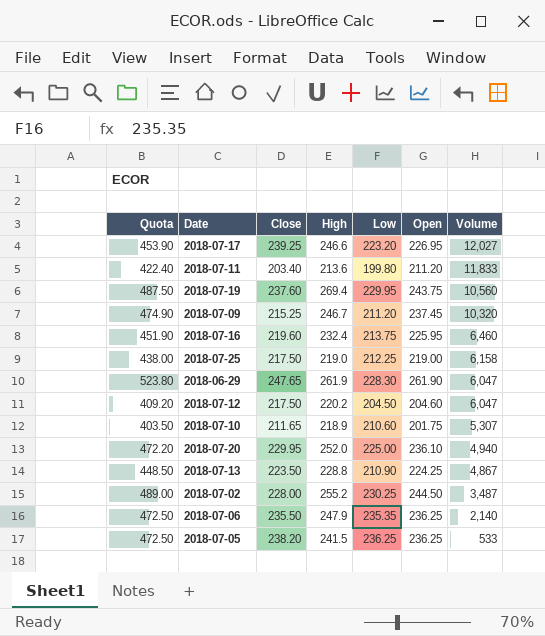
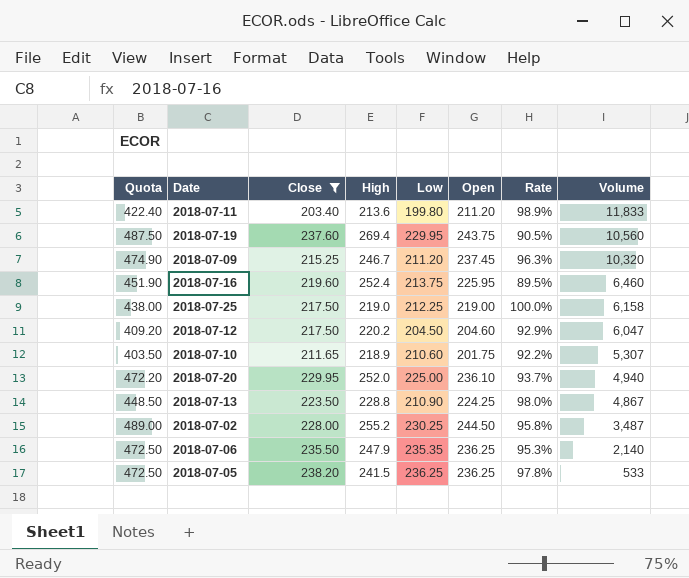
filter: none -> Close <= 238.20
column Rate | formula: none -> [Open] / [High]
2018-07-16 | High: 232.4 -> 252.4

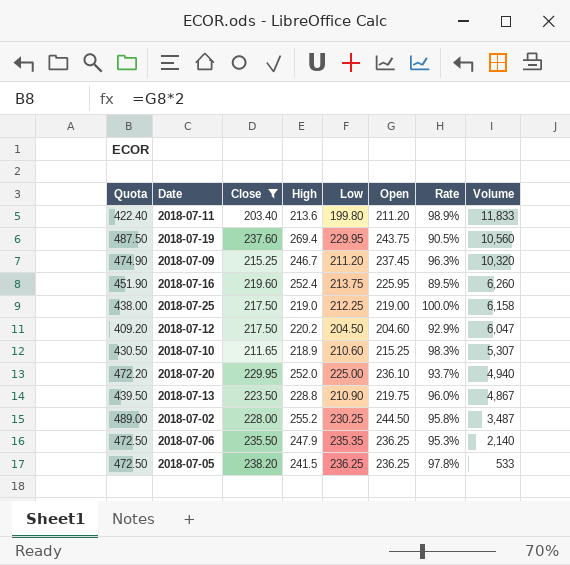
2018-07-16 | Volume: 6,460 -> 6,260
2018-07-10 | Quota: 403.50 -> 430.50
2018-07-10 | Open: 201.75 -> 215.25
2018-07-10 | Rate: 92.2% -> 98.3%
2018-07-13 | Quota: 448.50 -> 439.50
2018-07-13 | Open: 224.25 -> 219.75
2018-07-13 | Rate: 98.0% -> 96.0%

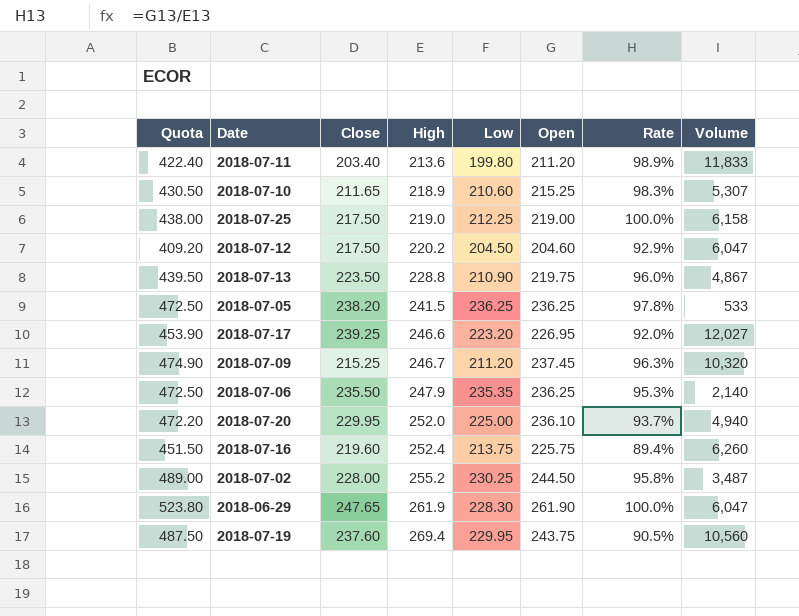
filter: Close <= 238.20 -> none
row order: Volume descending -> High ascending
2018-07-16 | Quota: 451.90 -> 451.50
2018-07-16 | Open: 225.95 -> 225.75
2018-07-16 | Rate: 89.5% -> 89.4%

